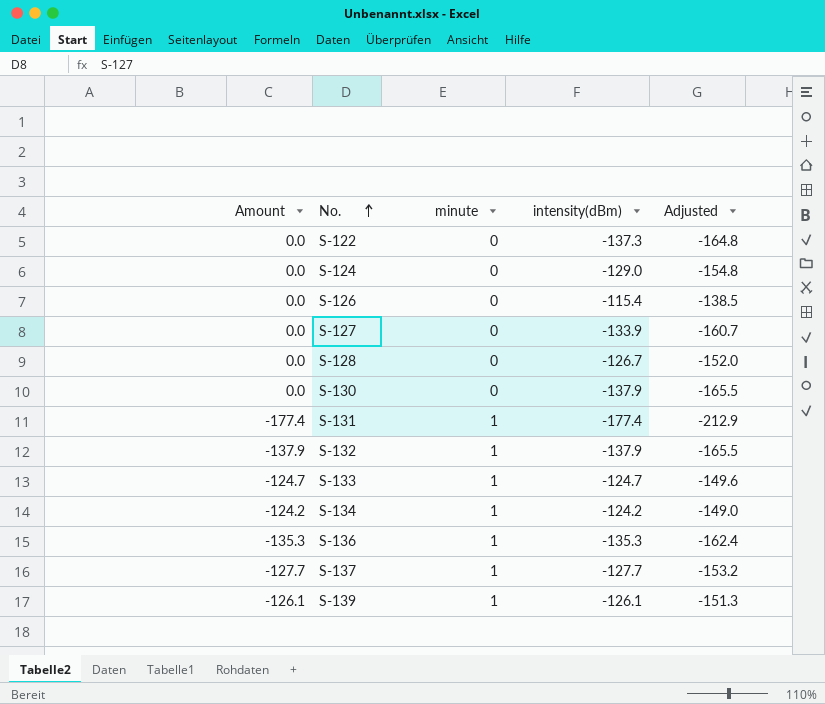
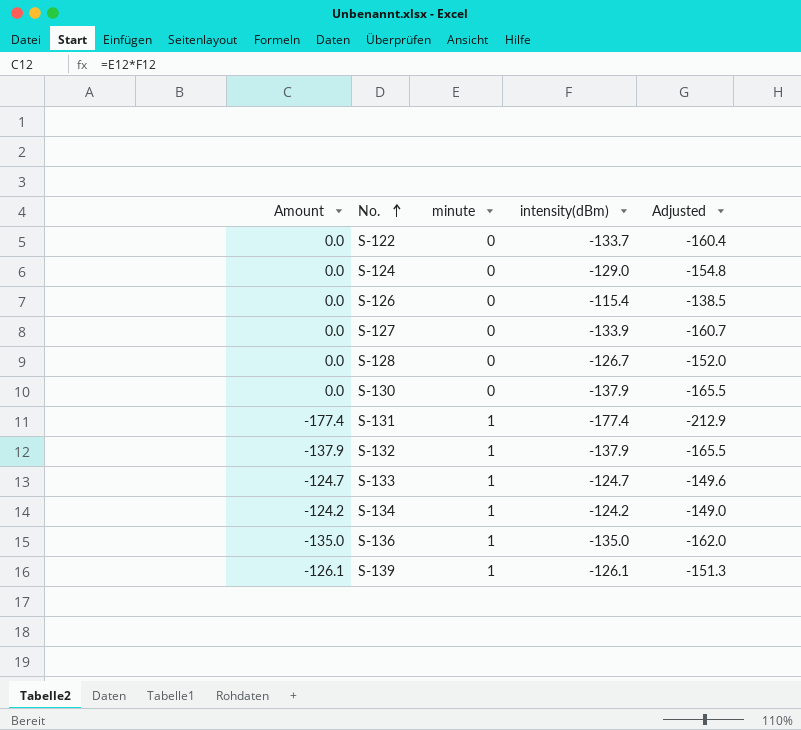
row S-137: -127.7 | 1 | -127.7 | -153.2 -> none
S-122 | intensity(dBm): -137.3 -> -133.7
S-122 | Adjusted: -164.8 -> -160.4
S-136 | Amount: -135.3 -> -135.0
S-136 | intensity(dBm): -135.3 -> -135.0
S-136 | Adjusted: -162.4 -> -162.0

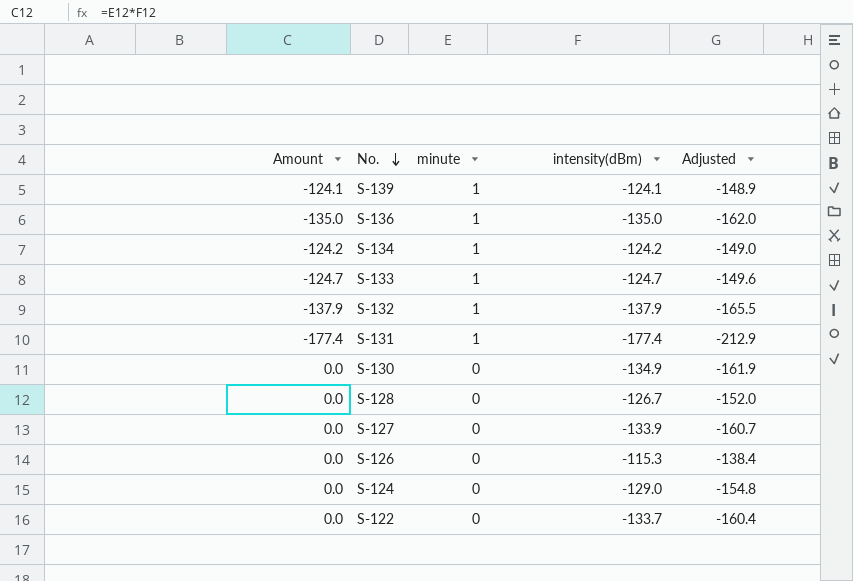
row order: No. ascending -> No. descending
S-139 | Amount: -126.1 -> -124.1
S-139 | intensity(dBm): -126.1 -> -124.1
S-139 | Adjusted: -151.3 -> -148.9
S-130 | intensity(dBm): -137.9 -> -134.9
S-130 | Adjusted: -165.5 -> -161.9
S-126 | intensity(dBm): -115.4 -> -115.3
S-126 | Adjusted: -138.5 -> -138.4

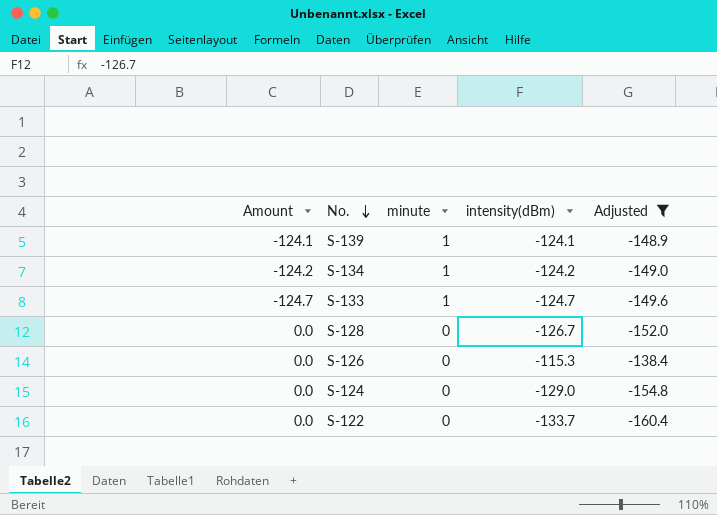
filter: none -> Adjusted >= -160.4

